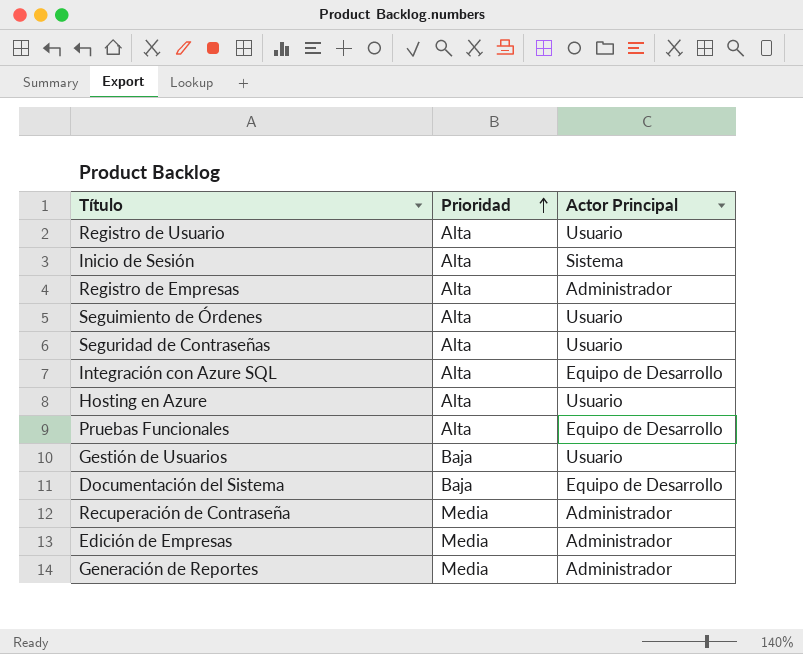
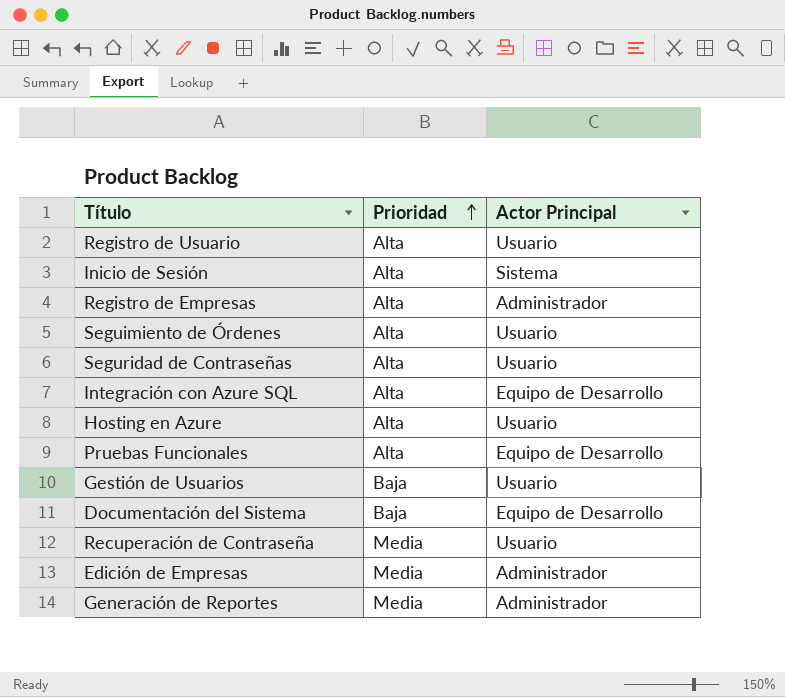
Recuperación de Contraseña | Actor Principal: Administrador -> Usuario

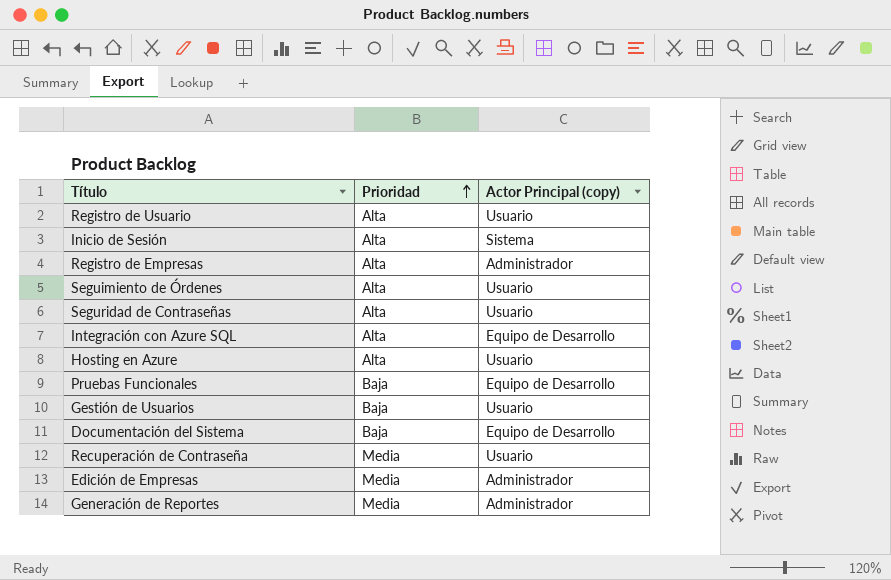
column name: Actor Principal -> Actor Principal (copy)
Pruebas Funcionales | Prioridad: Alta -> Baja

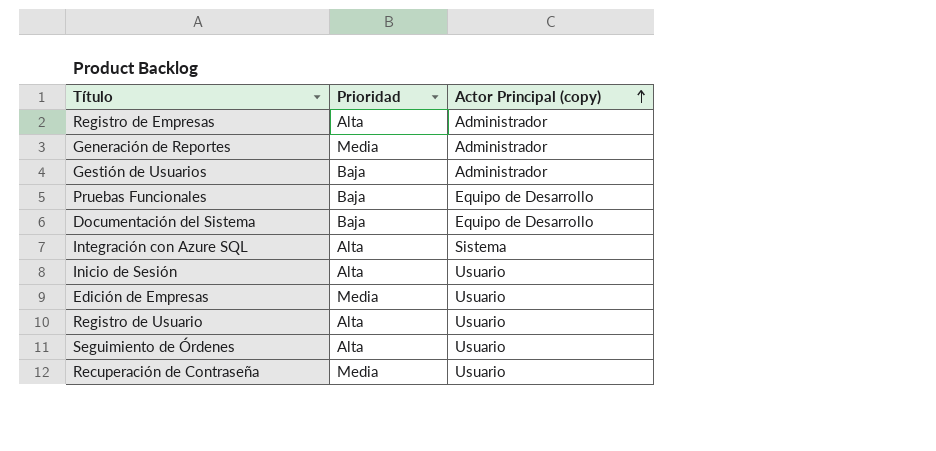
row order: Prioridad ascending -> Actor Principal (copy) ascending
row Seguridad de Contraseñas: Alta | Usuario -> none
row Hosting en Azure: Alta | Usuario -> none
Gestión de Usuarios | Actor Principal (copy): Usuario -> Administrador
Integración con Azure SQL | Actor Principal (copy): Equipo de Desarrollo -> Sistema
Inicio de Sesión | Actor Principal (copy): Sistema -> Usuario
Edición de Empresas | Actor Principal (copy): Administrador -> Usuario

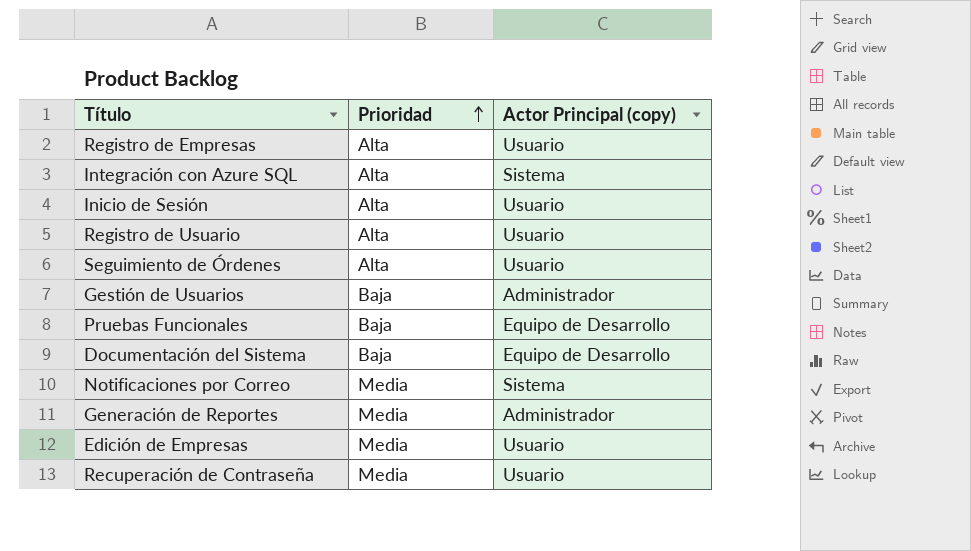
row order: Actor Principal (copy) ascending -> Prioridad ascending
Registro de Empresas | Actor Principal (copy): Administrador -> Usuario
row Notificaciones por Correo: none -> Media | Sistema

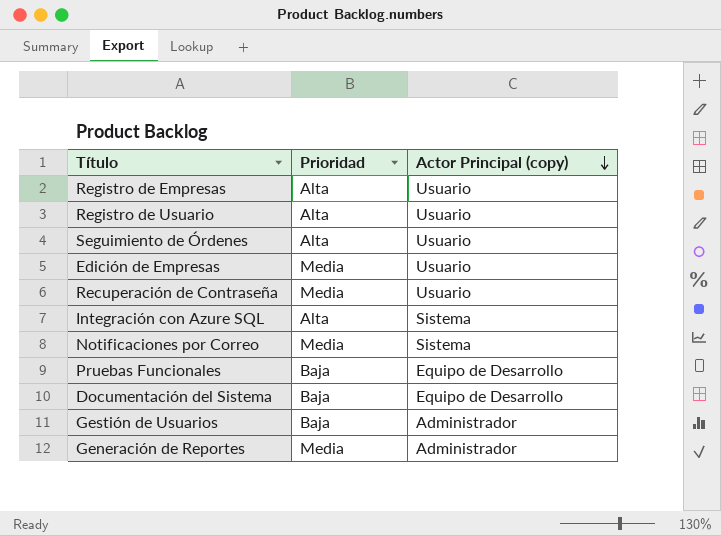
row order: Prioridad ascending -> Actor Principal (copy) descending
row Inicio de Sesión: Alta | Usuario -> none

